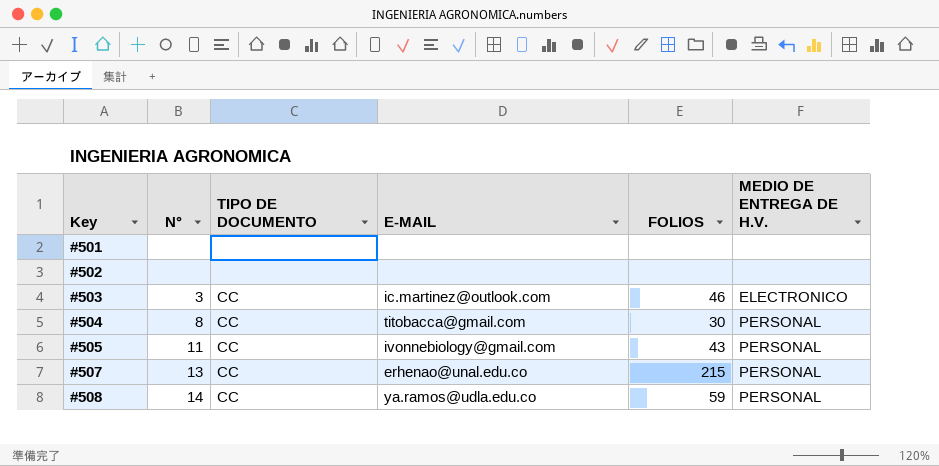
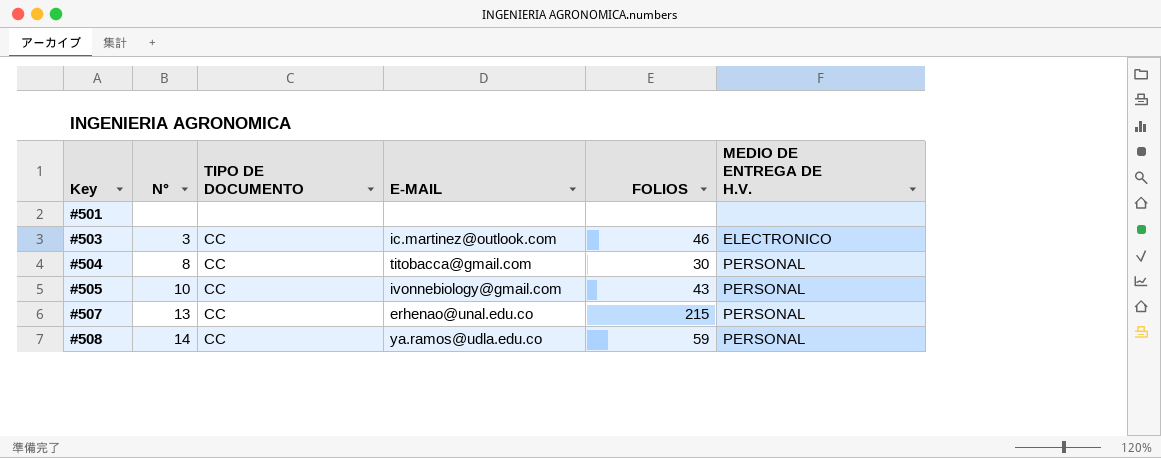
row #502: none | none | none | none | none -> none
#505 | N°: 11 -> 10

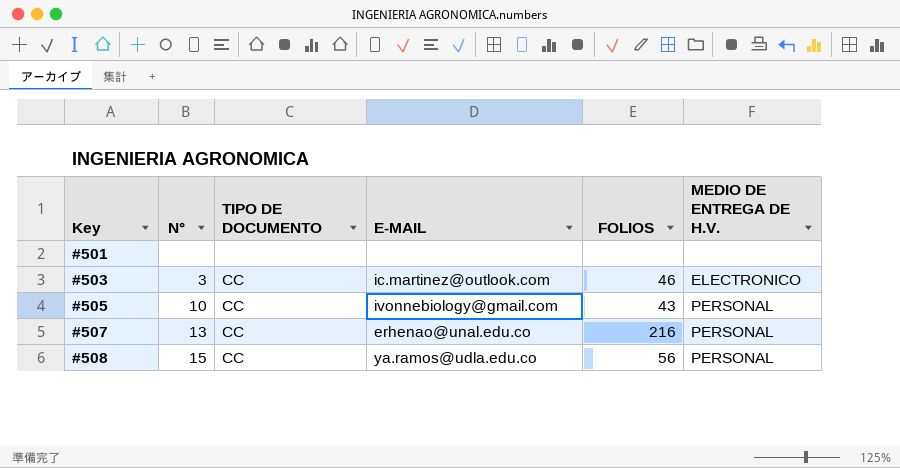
row #504: 8 | CC | titobacca@gmail.com | 30 | PERSONAL -> none
#507 | FOLIOS: 215 -> 216
#508 | N°: 14 -> 15
#508 | FOLIOS: 59 -> 56

